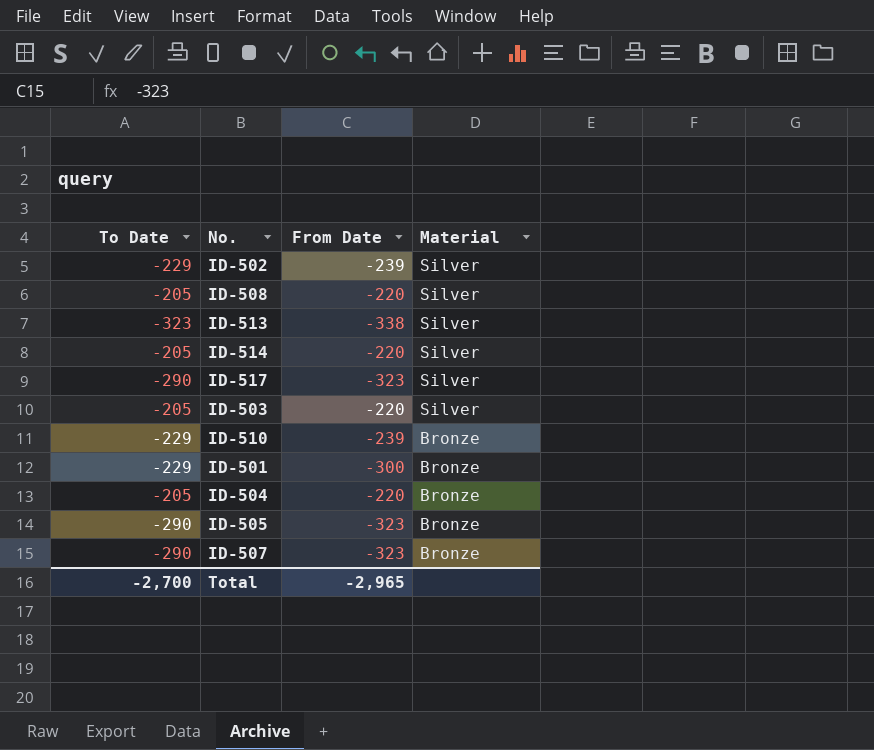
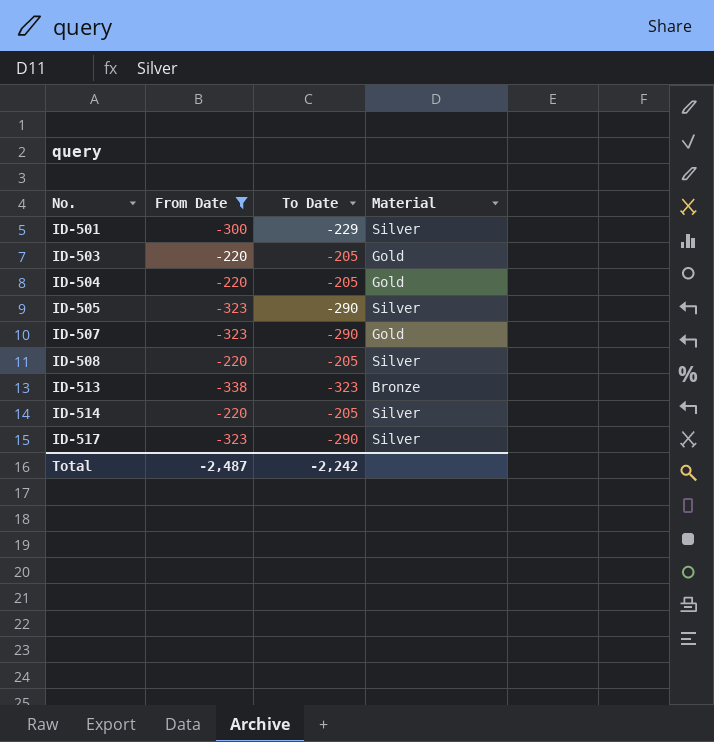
filter: none -> From Date != -239
row order: Material descending -> No. ascending
column To Date | position: 1 -> 3
ID-501 | Material: Bronze -> Silver
ID-503 | Material: Silver -> Gold
ID-504 | Material: Bronze -> Gold
ID-505 | Material: Bronze -> Silver
ID-507 | Material: Bronze -> Gold
ID-513 | Material: Silver -> Bronze
Total | From Date: -2,965 -> -2,487
Total | To Date: -2,700 -> -2,242

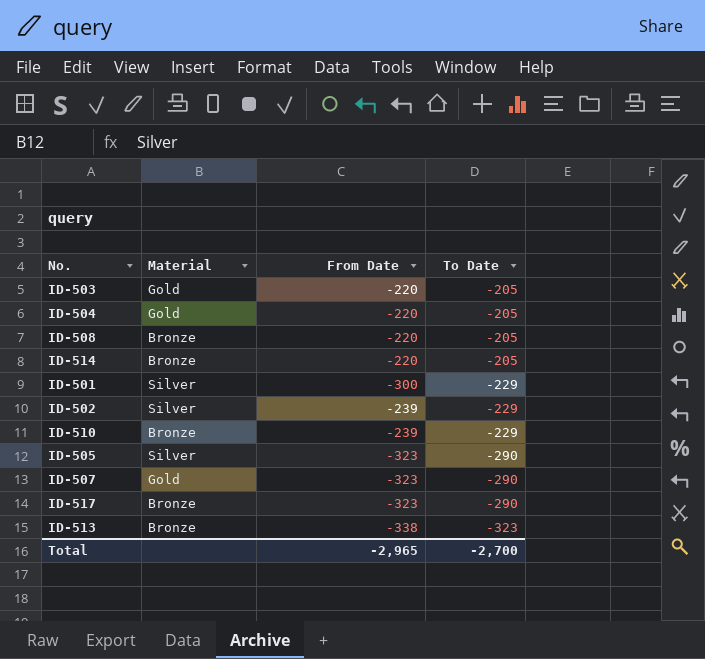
filter: From Date != -239 -> none
row order: No. ascending -> To Date descending
column Material | position: 4 -> 2
ID-508 | Material: Silver -> Bronze
ID-514 | Material: Silver -> Bronze
ID-517 | Material: Silver -> Bronze
Total | From Date: -2,487 -> -2,965
Total | To Date: -2,242 -> -2,700

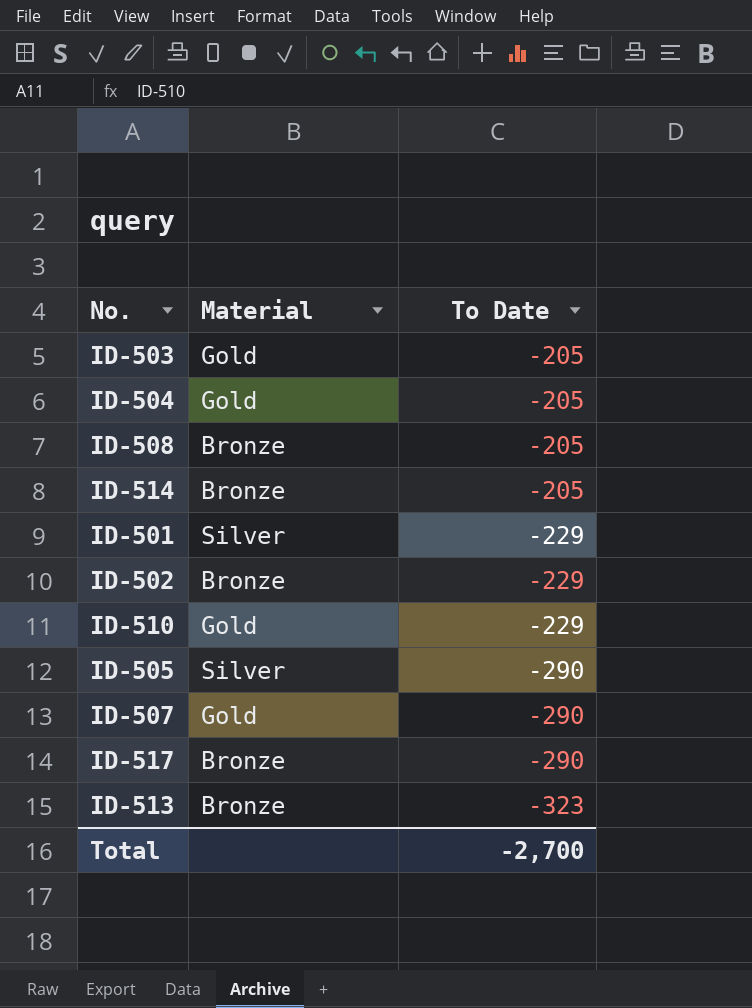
column From Date | position: 3 -> none
ID-502 | Material: Silver -> Bronze
ID-510 | Material: Bronze -> Gold

